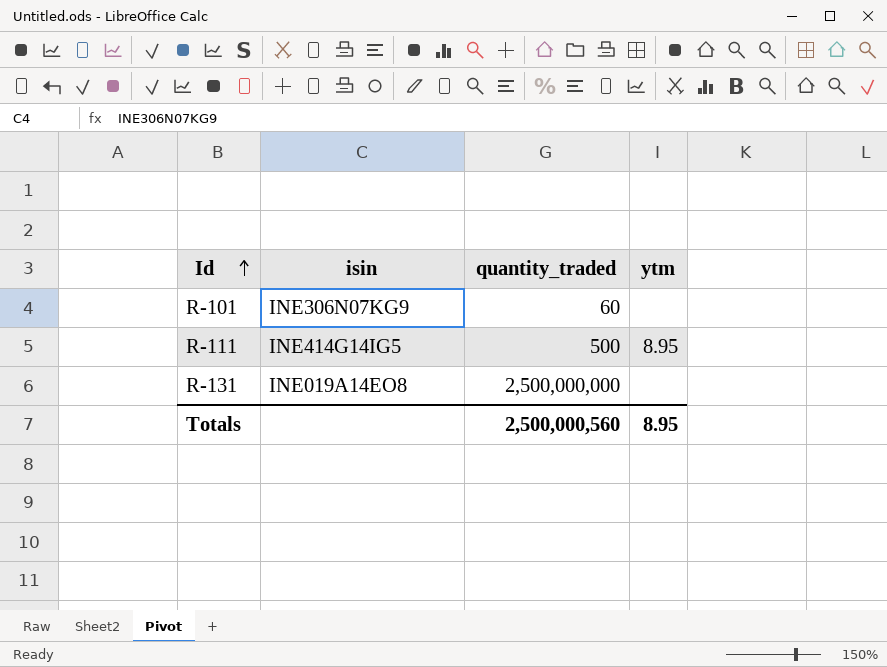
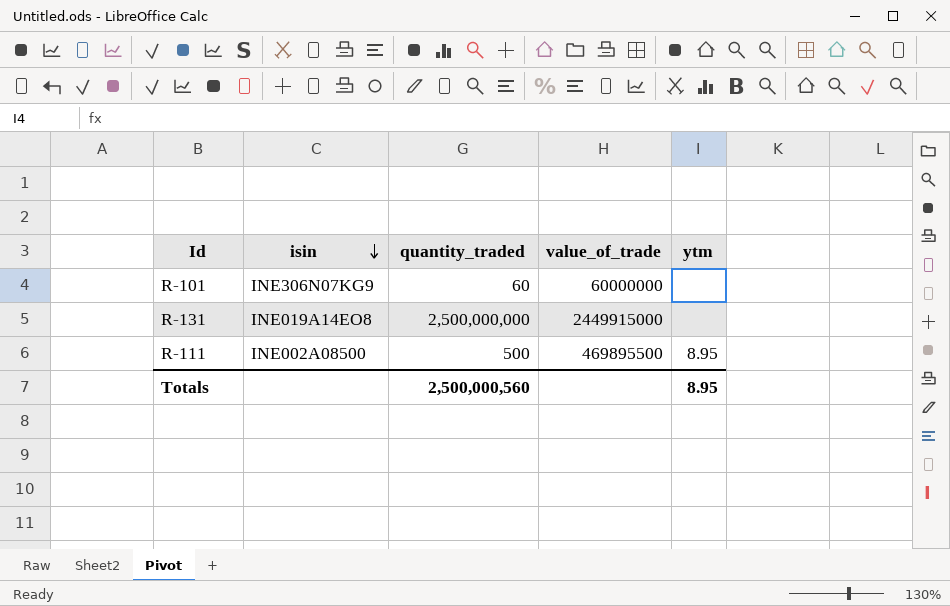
row order: Id ascending -> isin descending
column value_of_trade | position: none -> 4
R-111 | isin: INE414G14IG5 -> INE002A08500

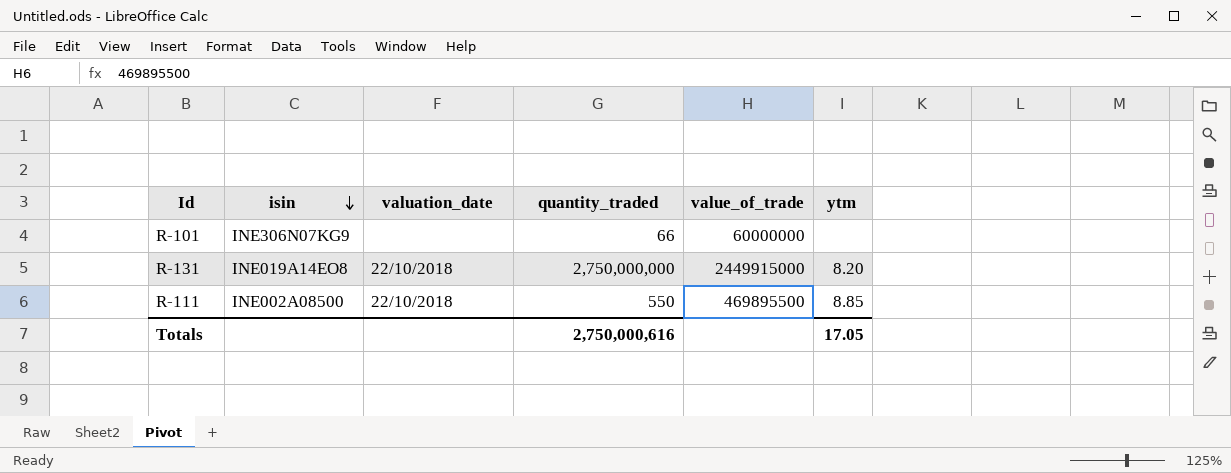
column valuation_date | position: none -> 3
R-101 | quantity_traded: 60 -> 66
R-131 | quantity_traded: 2,500,000,000 -> 2,750,000,000
R-131 | ytm: none -> 8.20
R-111 | quantity_traded: 500 -> 550
R-111 | ytm: 8.95 -> 8.85
Totals | quantity_traded: 2,500,000,560 -> 2,750,000,616
Totals | ytm: 8.95 -> 17.05

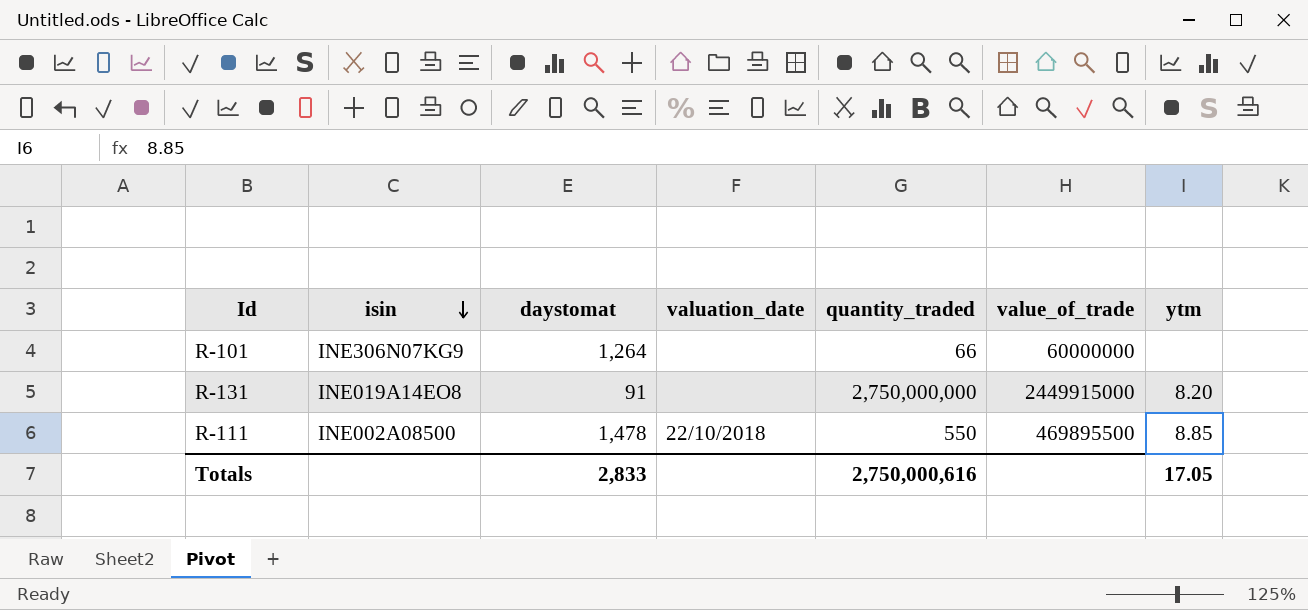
column daystomat | position: none -> 3
R-131 | valuation_date: 22/10/2018 -> none

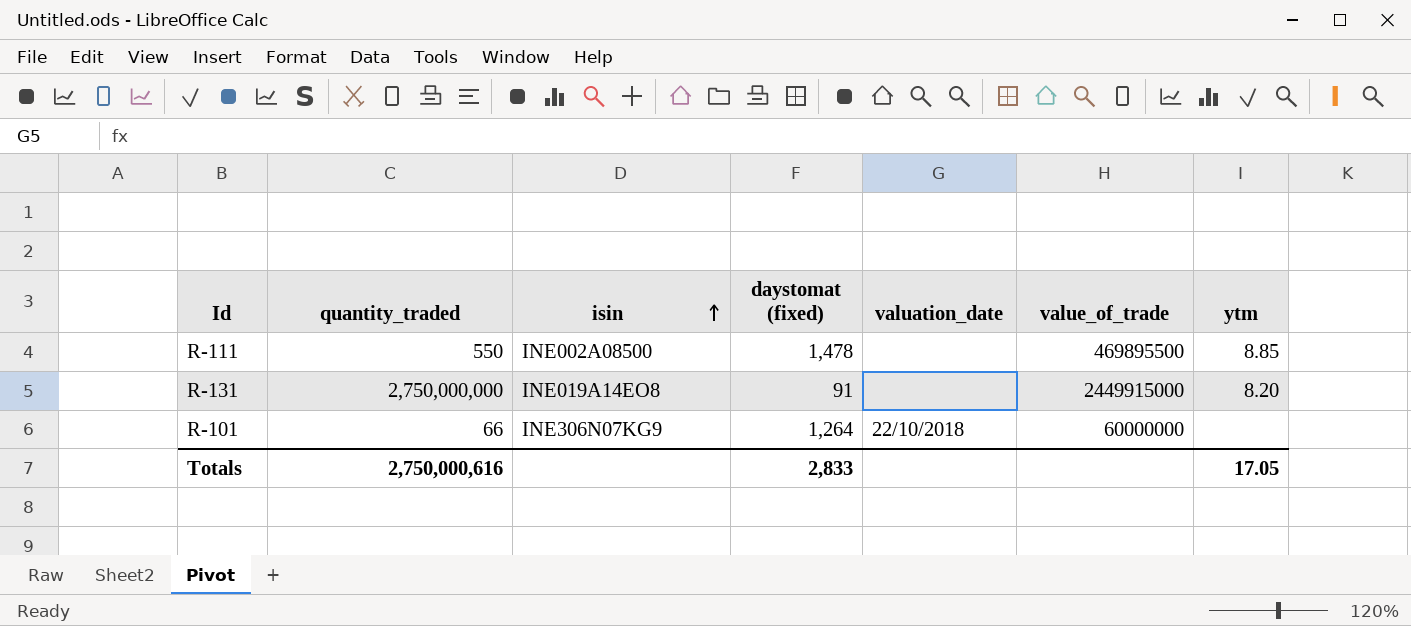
row order: isin descending -> isin ascending
column quantity_traded | position: 5 -> 2
column name: daystomat -> daystomat (fixed)
R-111 | valuation_date: 22/10/2018 -> none
R-101 | valuation_date: none -> 22/10/2018

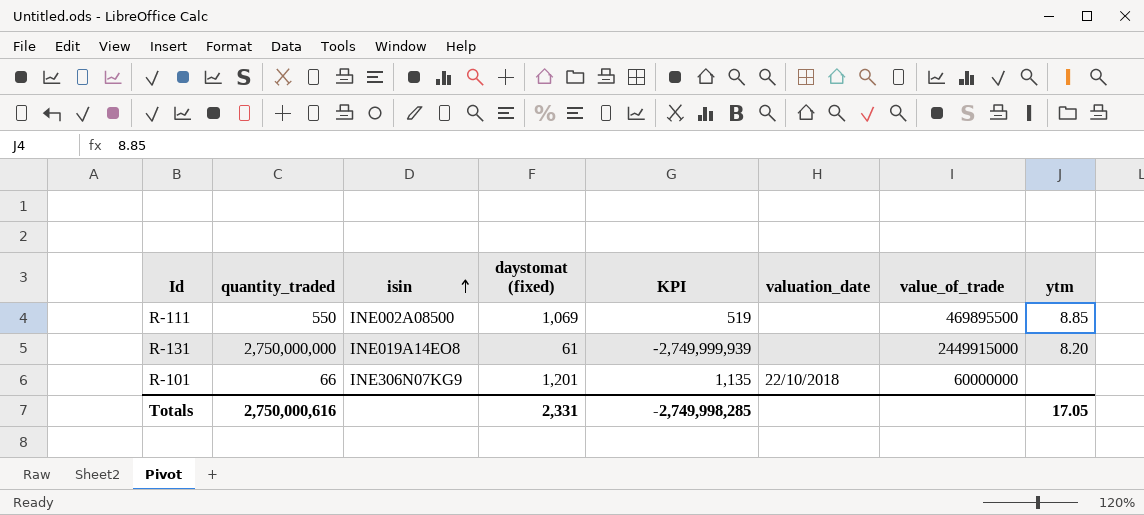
column KPI | formula: none -> [daystomat (fixed)] - [quantity_traded]
R-111 | daystomat (fixed): 1,478 -> 1,069
R-131 | daystomat (fixed): 91 -> 61
R-101 | daystomat (fixed): 1,264 -> 1,201
Totals | daystomat (fixed): 2,833 -> 2,331

